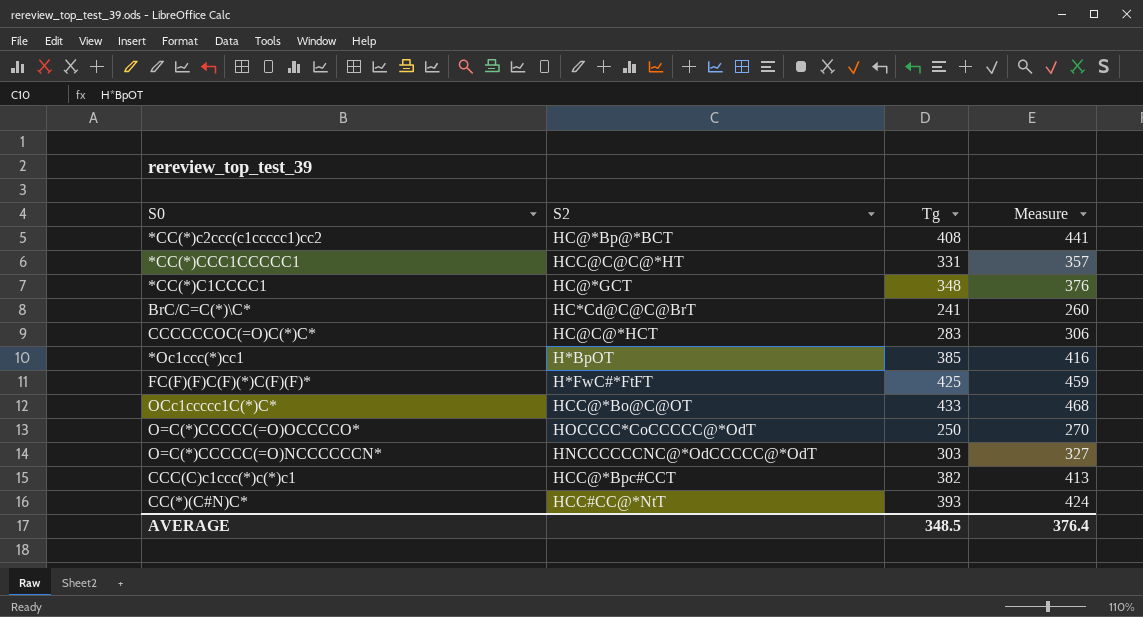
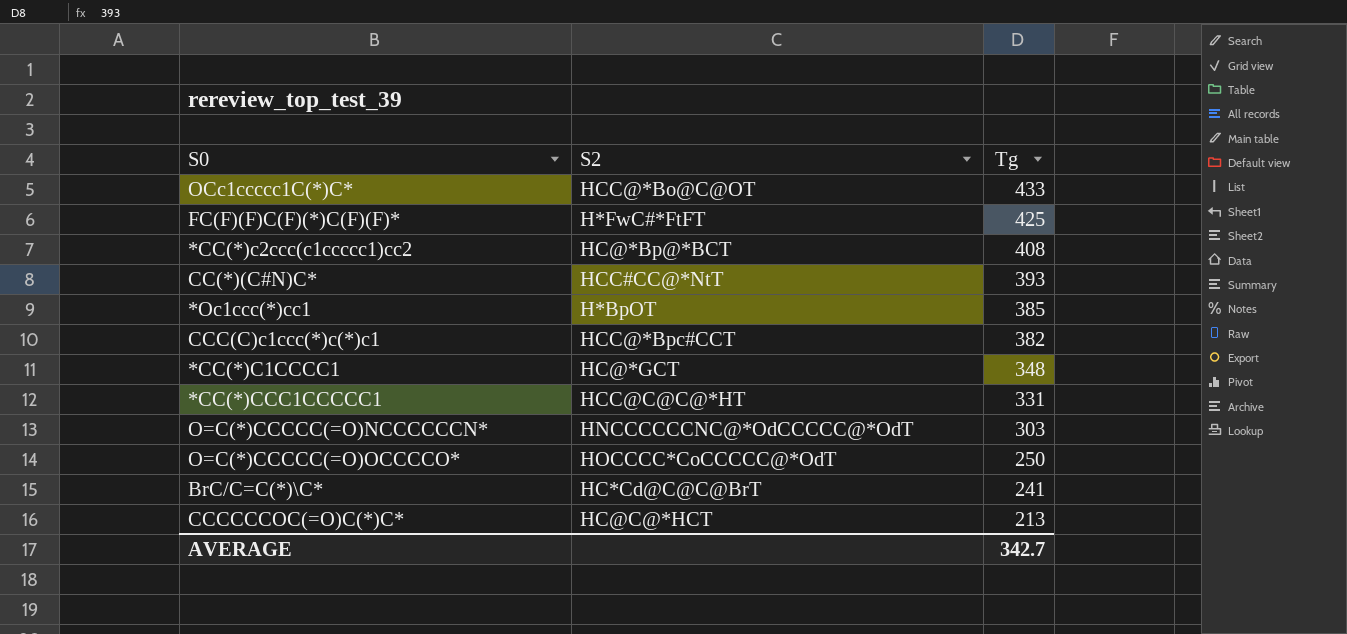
row order: none -> Tg descending
column Measure | formula: [Tg] * 1.08 -> none
CCCCCCOC(=O)C(*)C* | Tg: 283 -> 213
AVERAGE | Tg: 348.5 -> 342.7

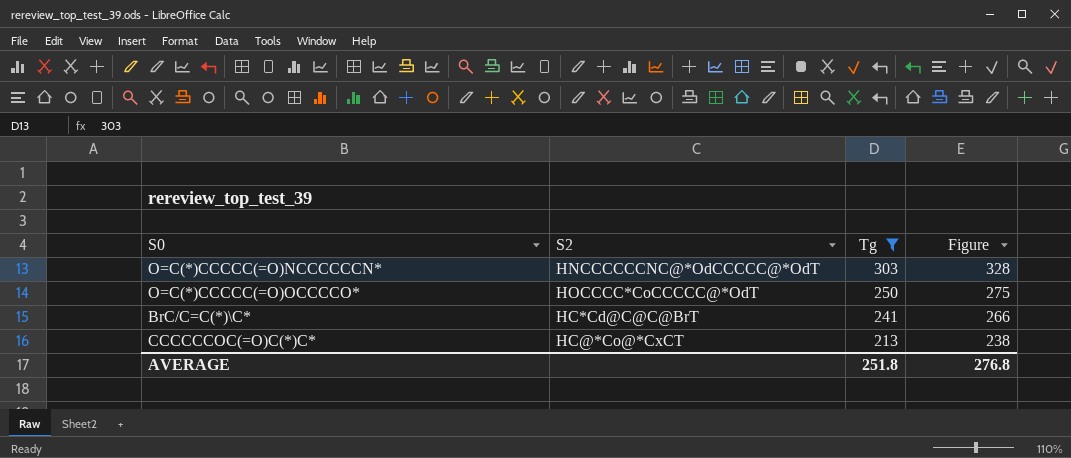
filter: none -> Tg <= 303
column Figure | formula: none -> [Tg] + 25
CCCCCCOC(=O)C(*)C* | S2: HC@C@*HCT -> HC@*Co@*CxCT
AVERAGE | Tg: 342.7 -> 251.8

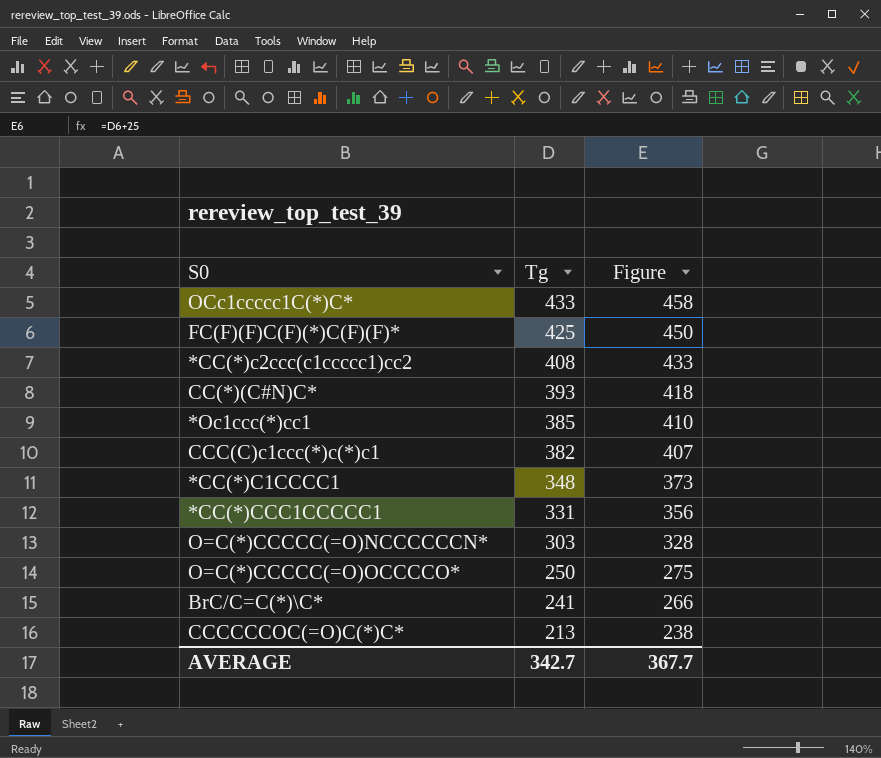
filter: Tg <= 303 -> none
column S2 | position: 2 -> none
AVERAGE | Tg: 251.8 -> 342.7
AVERAGE | Figure: 276.8 -> 367.7

